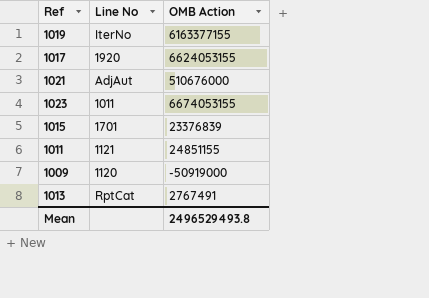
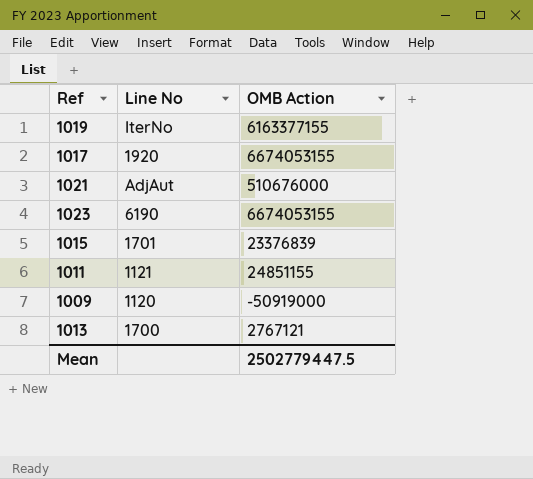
1017 | OMB Action: 6624053155 -> 6674053155
1023 | Line No: 1011 -> 6190
1013 | Line No: RptCat -> 1700
1013 | OMB Action: 2767491 -> 2767121
Mean | OMB Action: 2496529493.8 -> 2502779447.5

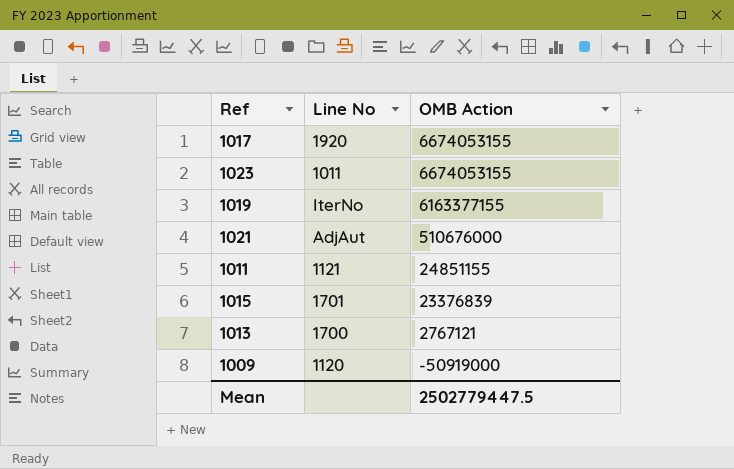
row order: none -> OMB Action descending
1023 | Line No: 6190 -> 1011

